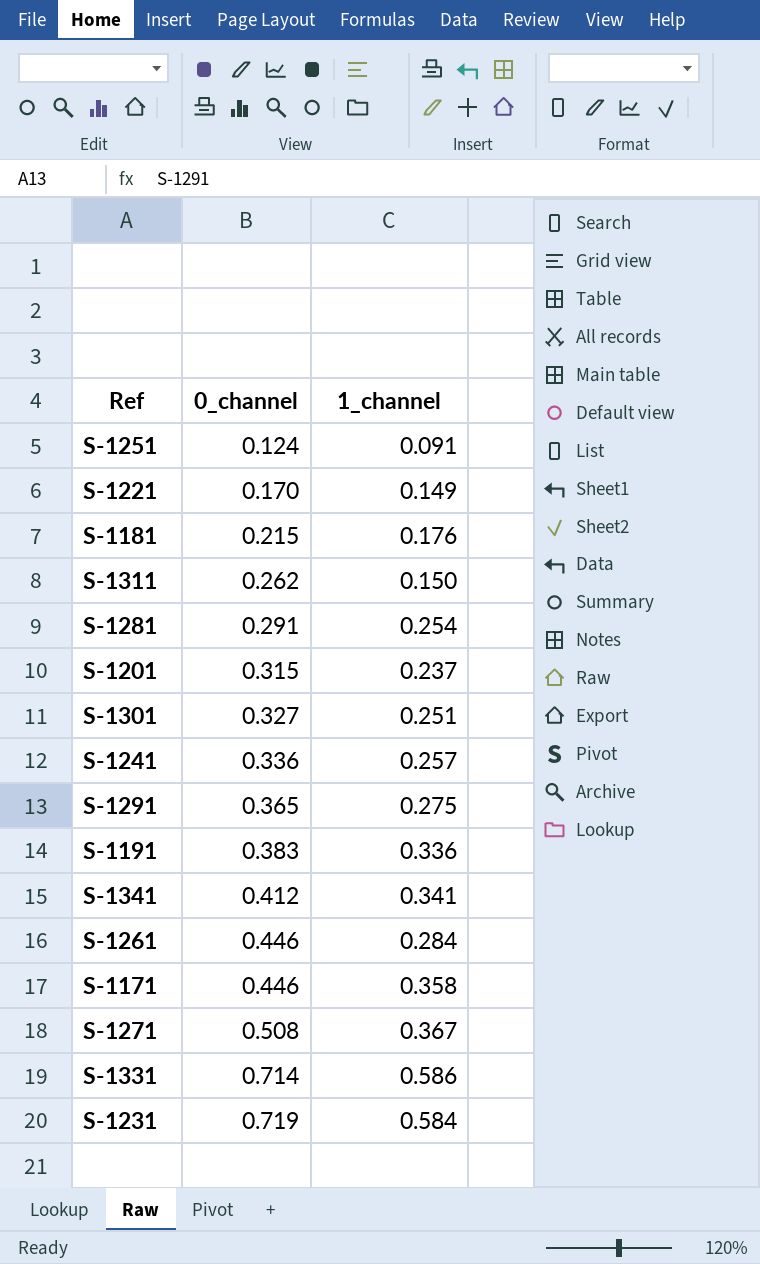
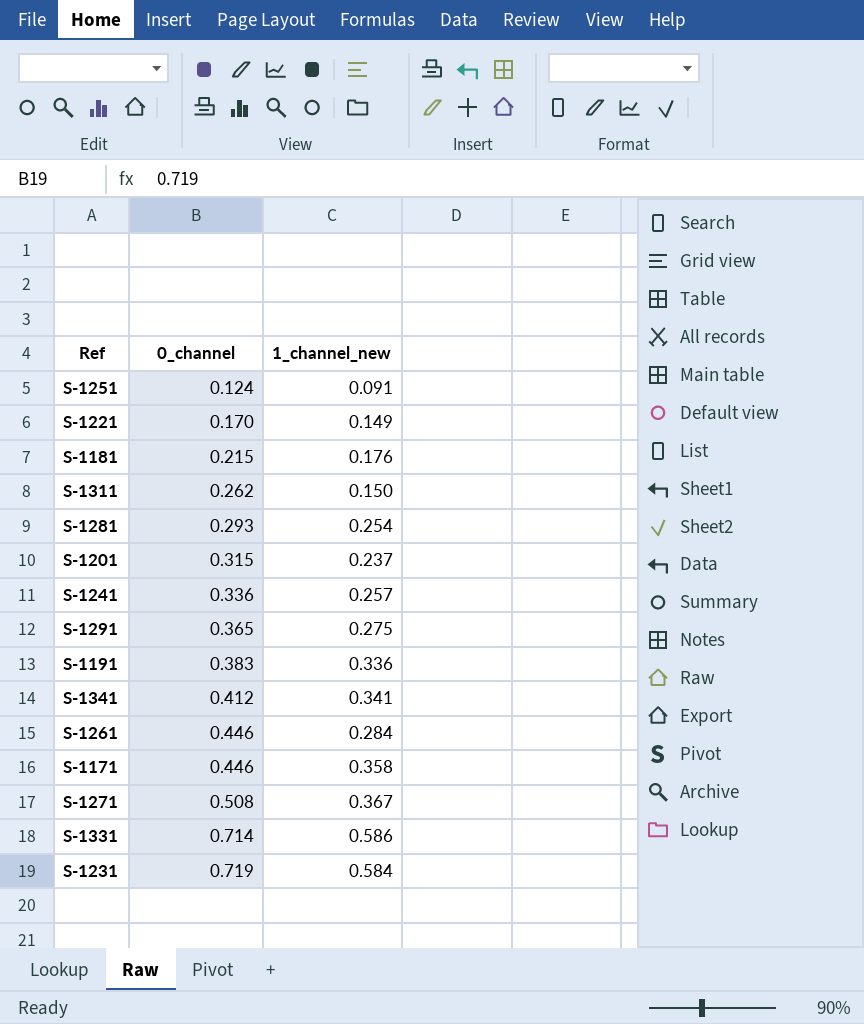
column name: 1_channel -> 1_channel_new
row S-1301: 0.327 | 0.251 -> none
S-1281 | 0_channel: 0.291 -> 0.293

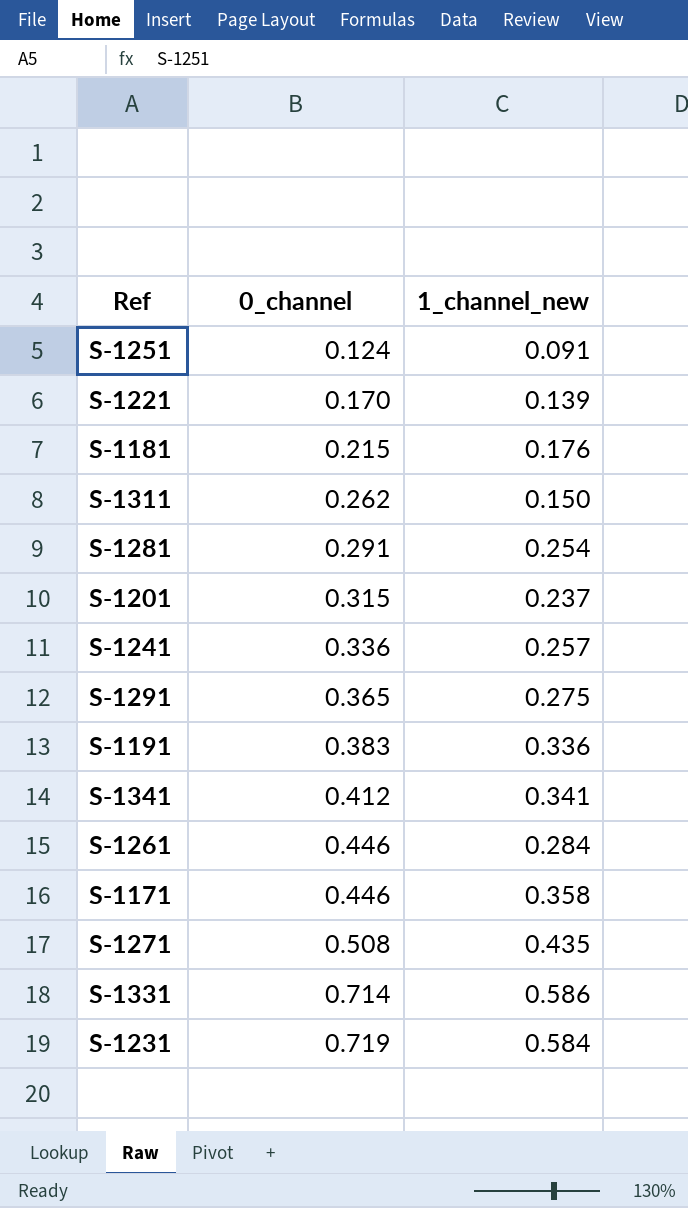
S-1221 | 1_channel_new: 0.149 -> 0.139
S-1281 | 0_channel: 0.293 -> 0.291
S-1271 | 1_channel_new: 0.367 -> 0.435

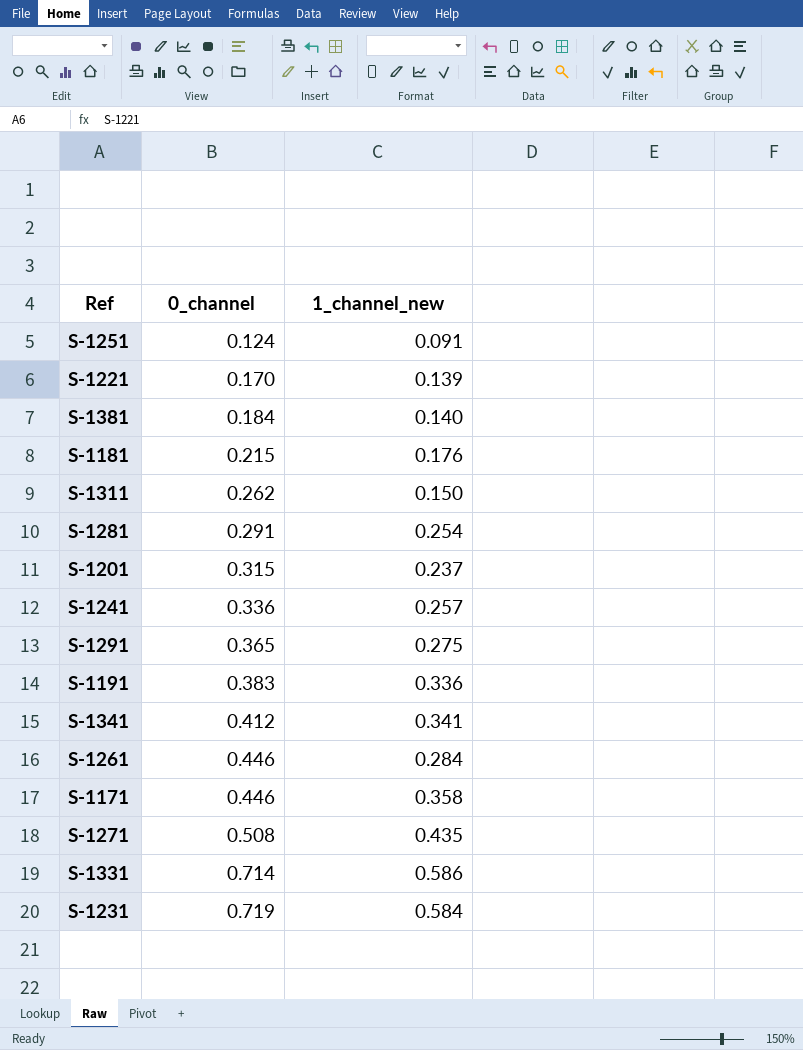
row S-1381: none -> 0.184 | 0.140

